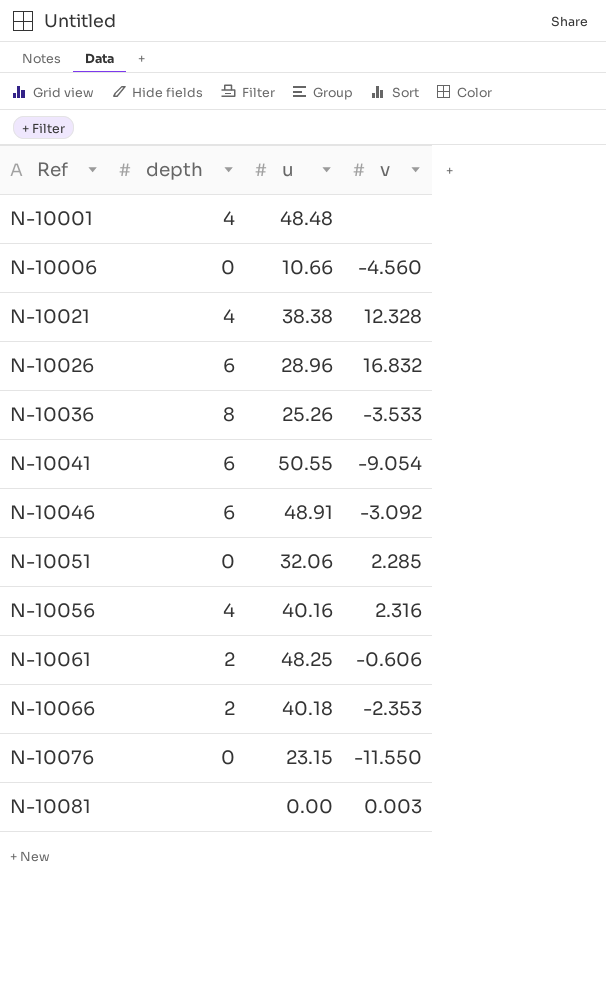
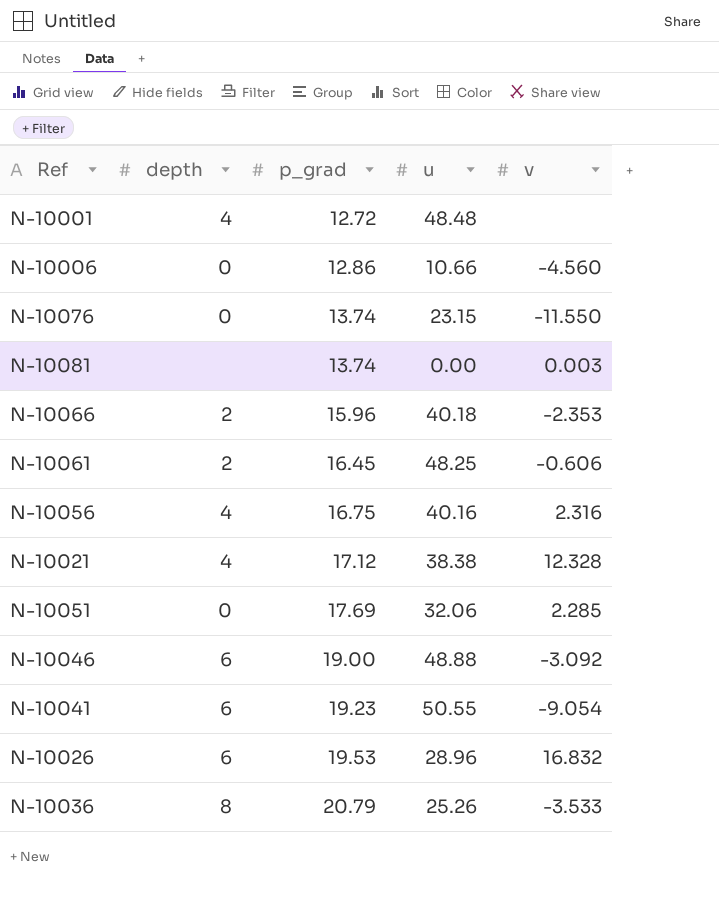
row order: Ref ascending -> p_grad ascending
column p_grad | position: none -> 3
N-10046 | u: 48.91 -> 48.88

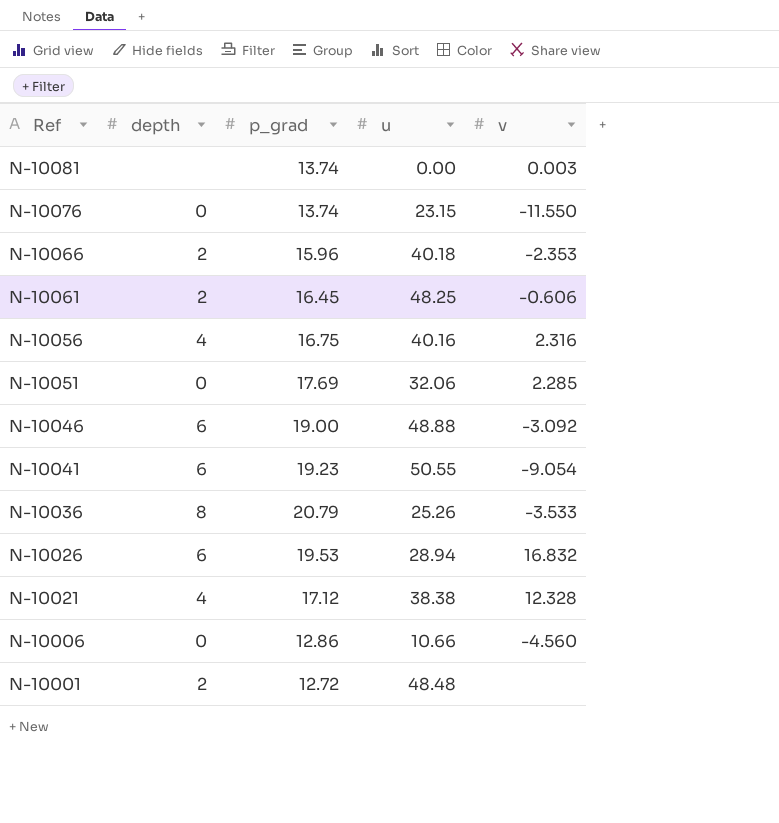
row order: p_grad ascending -> Ref descending
N-10026 | u: 28.96 -> 28.94
N-10001 | depth: 4 -> 2

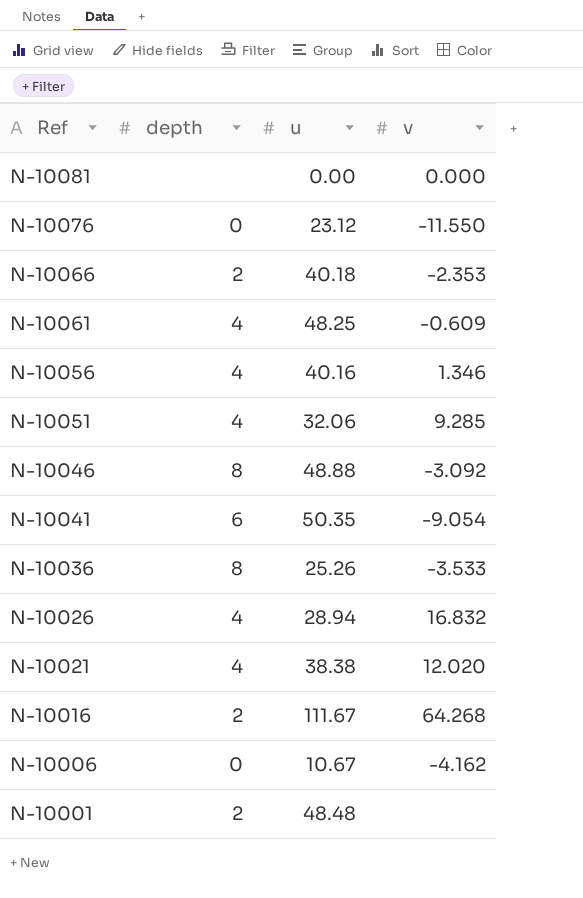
column p_grad | position: 3 -> none
N-10081 | v: 0.003 -> 0.000
N-10076 | u: 23.15 -> 23.12
N-10061 | depth: 2 -> 4
N-10061 | v: -0.606 -> -0.609
N-10056 | v: 2.316 -> 1.346
N-10051 | depth: 0 -> 4
N-10051 | v: 2.285 -> 9.285
N-10046 | depth: 6 -> 8
N-10041 | u: 50.55 -> 50.35
N-10026 | depth: 6 -> 4
N-10021 | v: 12.328 -> 12.020
row N-10016: none -> 2 | 111.67 | 64.268
N-10006 | u: 10.66 -> 10.67
N-10006 | v: -4.560 -> -4.162

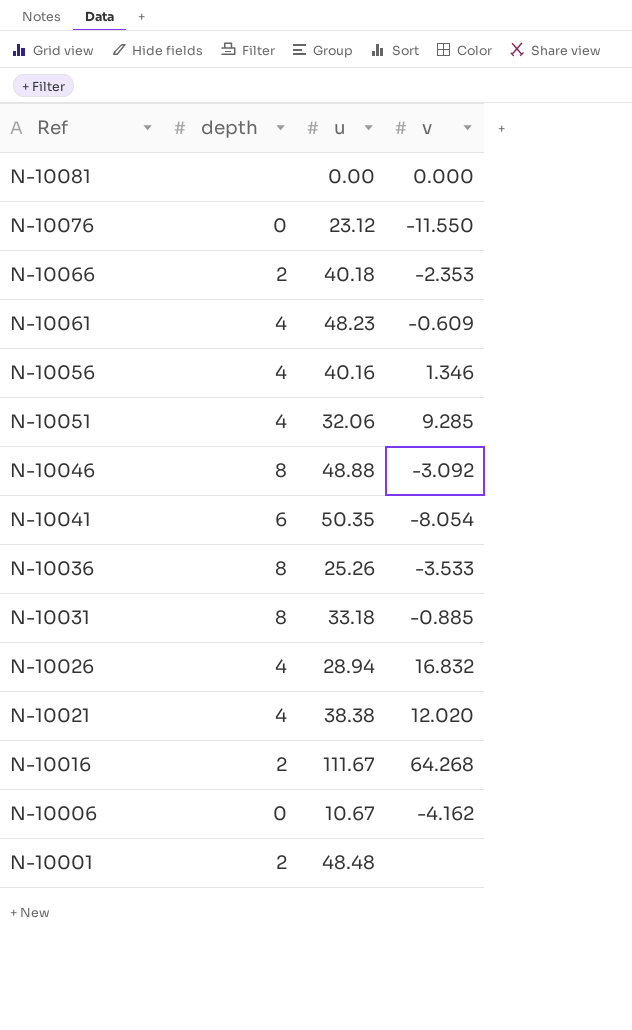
N-10061 | u: 48.25 -> 48.23
N-10041 | v: -9.054 -> -8.054
row N-10031: none -> 8 | 33.18 | -0.885

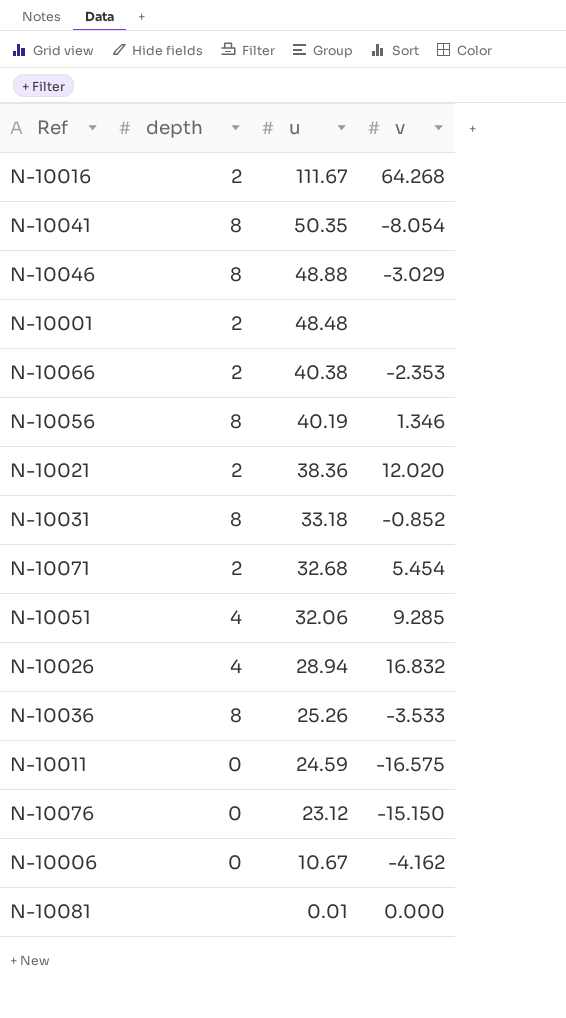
row order: Ref descending -> u descending
row N-10061: 4 | 48.23 | -0.609 -> none
N-10041 | depth: 6 -> 8
N-10046 | v: -3.092 -> -3.029
N-10066 | u: 40.18 -> 40.38
N-10056 | depth: 4 -> 8
N-10056 | u: 40.16 -> 40.19
N-10021 | depth: 4 -> 2
N-10021 | u: 38.38 -> 38.36
N-10031 | v: -0.885 -> -0.852
row N-10071: none -> 2 | 32.68 | 5.454
row N-10011: none -> 0 | 24.59 | -16.575
N-10076 | v: -11.550 -> -15.150
N-10081 | u: 0.00 -> 0.01

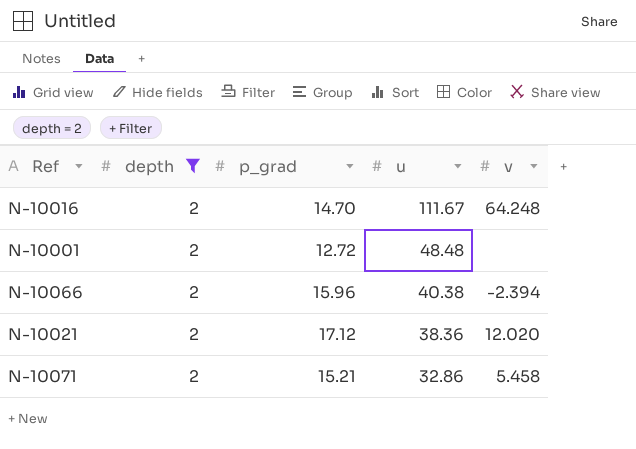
filter: none -> depth = 2
column p_grad | position: none -> 3
N-10016 | v: 64.268 -> 64.248
N-10066 | v: -2.353 -> -2.394
N-10071 | u: 32.68 -> 32.86
N-10071 | v: 5.454 -> 5.458

